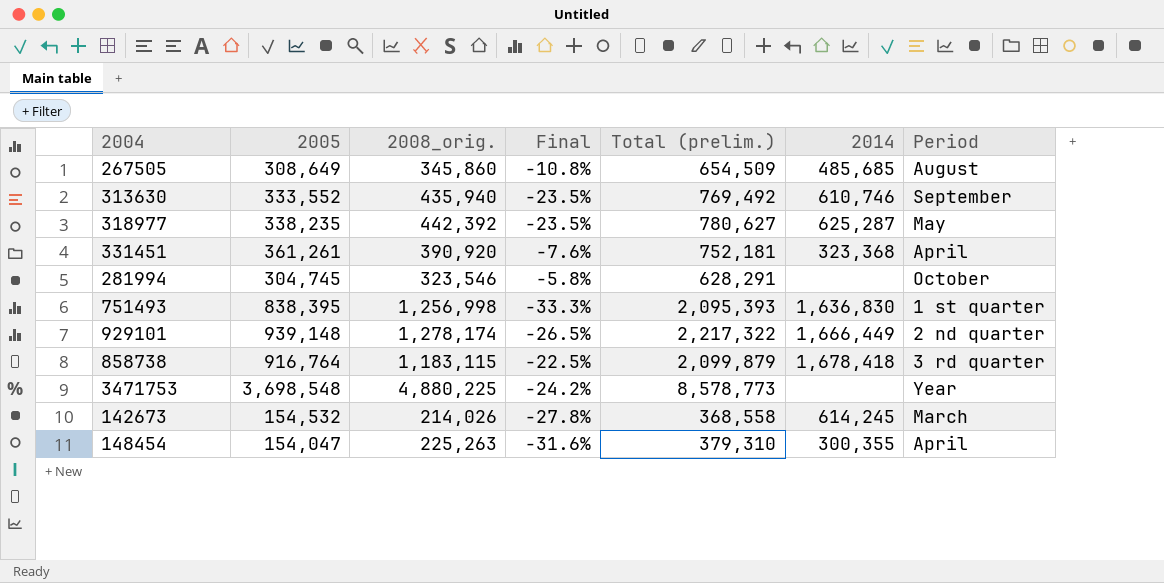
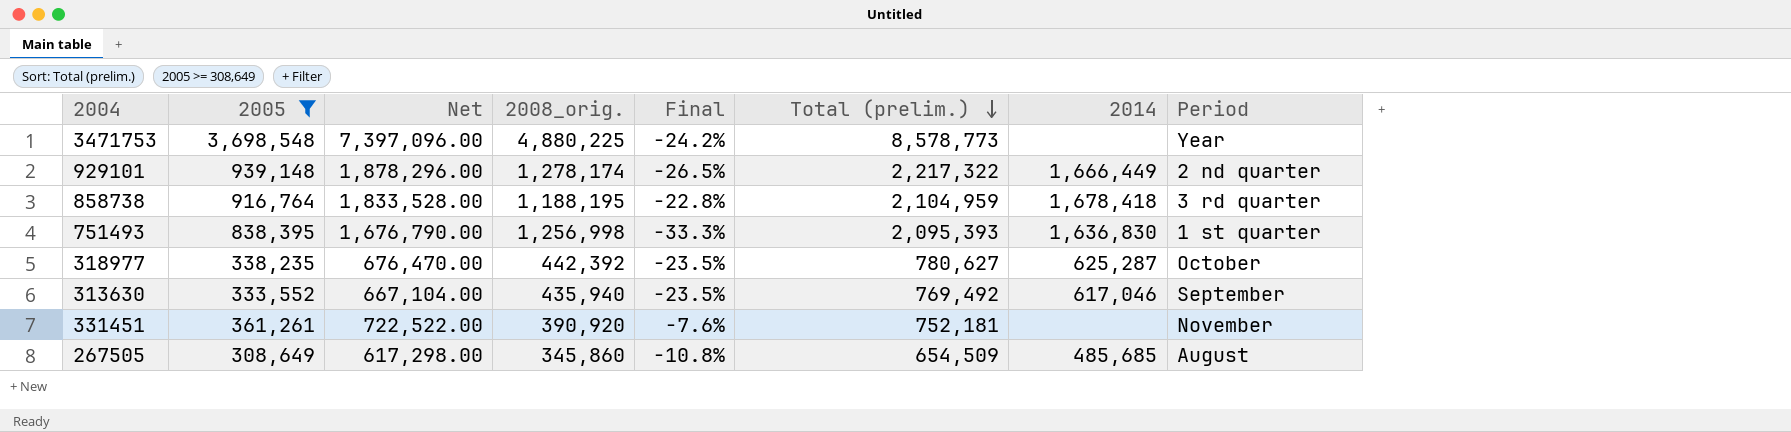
filter: none -> 2005 >= 308,649
row order: none -> Total (prelim.) descending
column Net | formula: none -> [2005] * 2
858738 | 2008_orig.: 1,183,115 -> 1,188,195
858738 | Final: -22.5% -> -22.8%
858738 | Total (prelim.): 2,099,879 -> 2,104,959
318977 | Period: May -> October
313630 | 2014: 610,746 -> 617,046
331451 | 2014: 323,368 -> none
331451 | Period: April -> November

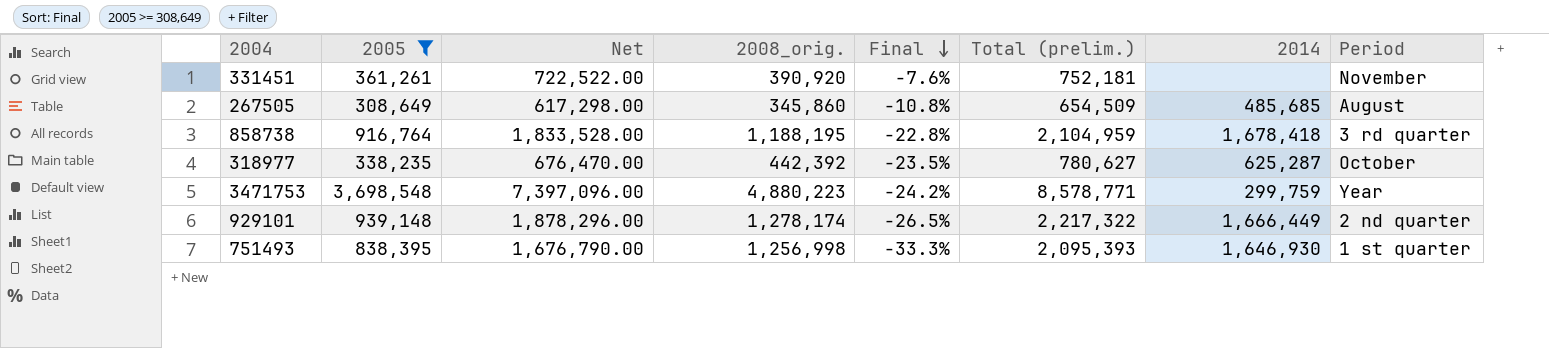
row order: Total (prelim.) descending -> Final descending
row 313630: 333,552 | 667,104.00 | 435,940 | -23.5% | 769,492 | 617,046 | September -> none
3471753 | 2008_orig.: 4,880,225 -> 4,880,223
3471753 | Total (prelim.): 8,578,773 -> 8,578,771
3471753 | 2014: none -> 299,759
751493 | 2014: 1,636,830 -> 1,646,930

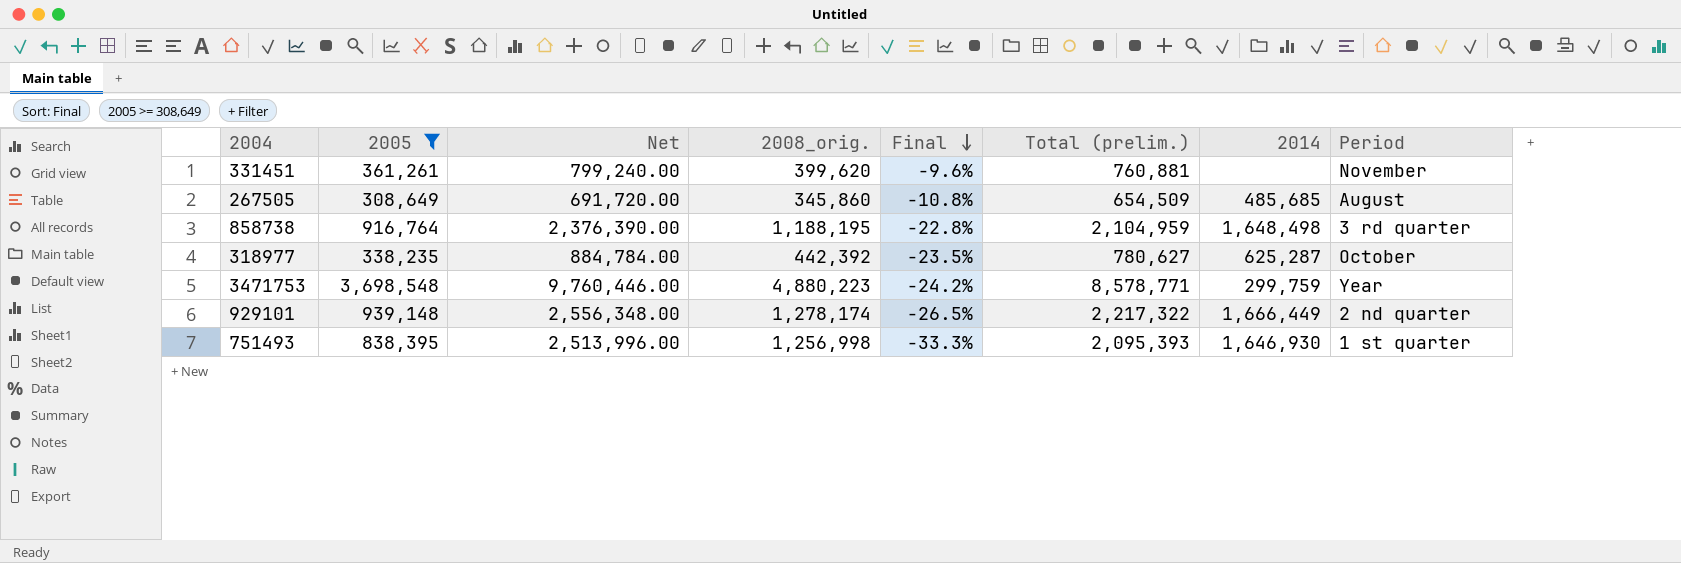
column Net | formula: [2005] * 2 -> [2008_orig.] * 2
331451 | 2008_orig.: 390,920 -> 399,620
331451 | Final: -7.6% -> -9.6%
331451 | Total (prelim.): 752,181 -> 760,881
858738 | 2014: 1,678,418 -> 1,648,498

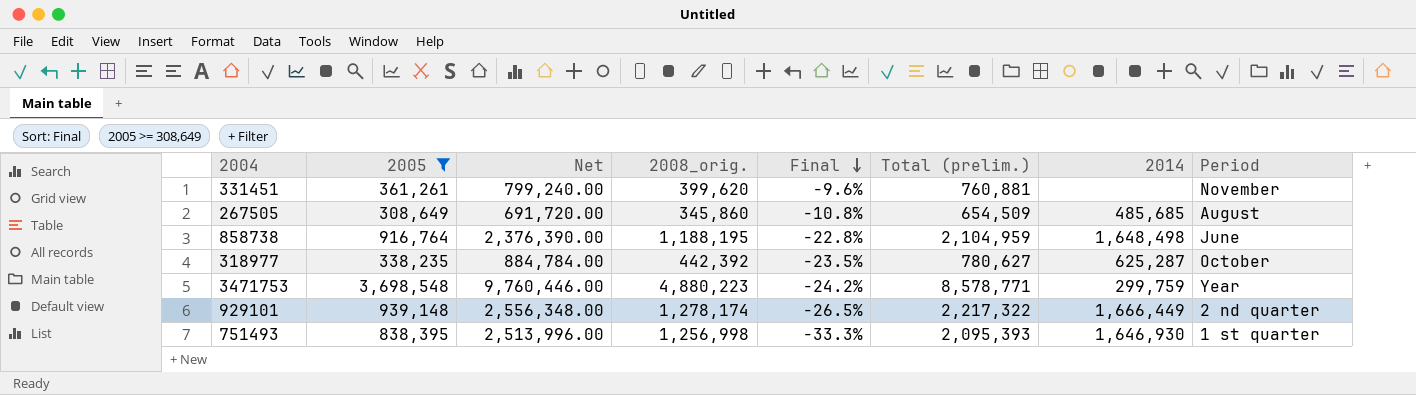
858738 | Period: 3 rd quarter -> June

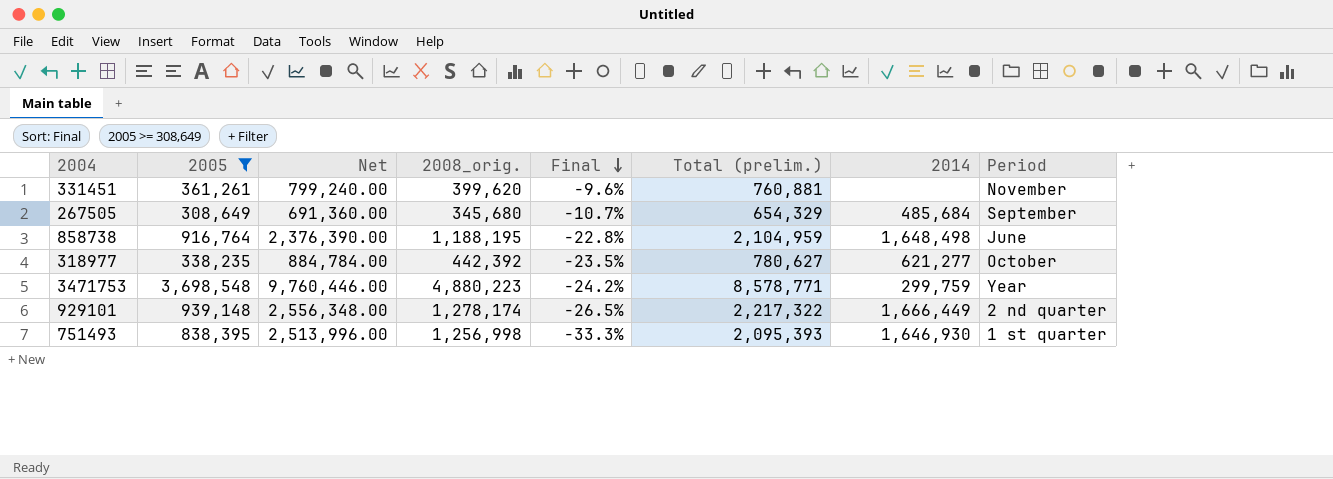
267505 | Net: 691,720.00 -> 691,360.00
267505 | 2008_orig.: 345,860 -> 345,680
267505 | Final: -10.8% -> -10.7%
267505 | Total (prelim.): 654,509 -> 654,329
267505 | 2014: 485,685 -> 485,684
267505 | Period: August -> September
318977 | 2014: 625,287 -> 621,277

